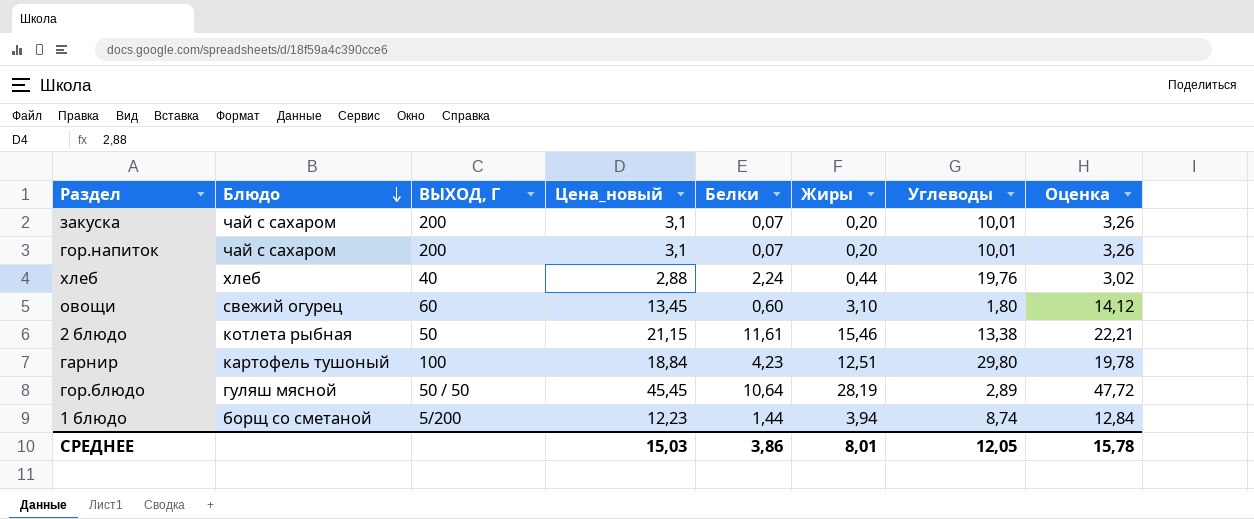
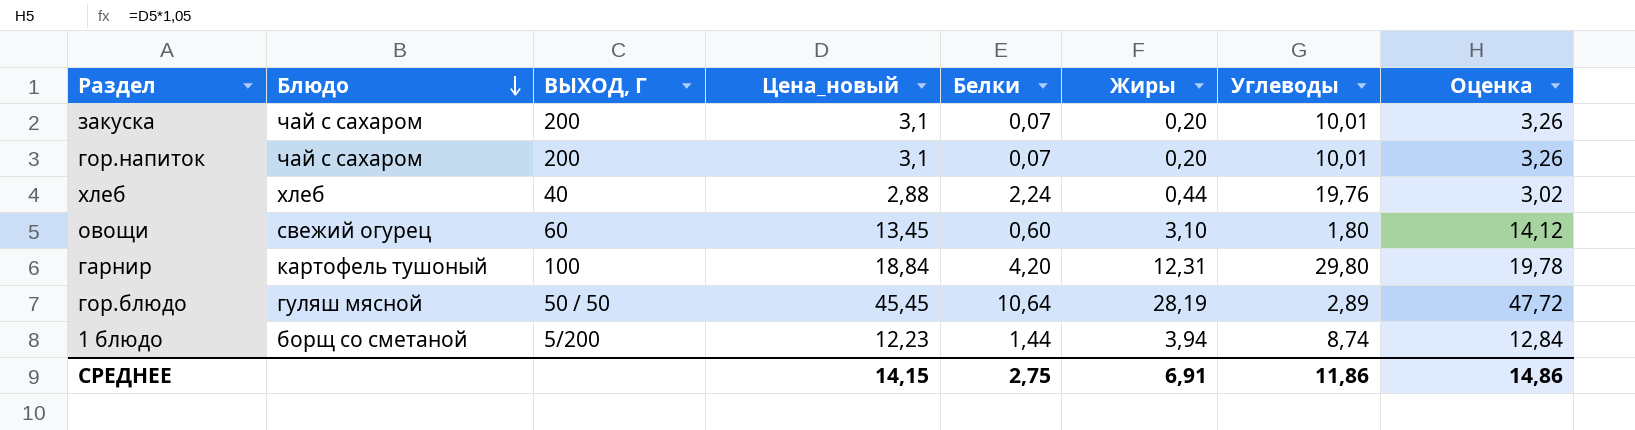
row 2 блюдо: котлета рыбная | 50 | 21,15 | 11,61 | 15,46 | 13,38 | 22,21 -> none
гарнир | Белки: 4,23 -> 4,20
гарнир | Жиры: 12,51 -> 12,31
СРЕДНЕЕ | Цена_новый: 15,03 -> 14,15
СРЕДНЕЕ | Белки: 3,86 -> 2,75
СРЕДНЕЕ | Жиры: 8,01 -> 6,91
СРЕДНЕЕ | Углеводы: 12,05 -> 11,86
СРЕДНЕЕ | Оценка: 15,78 -> 14,86

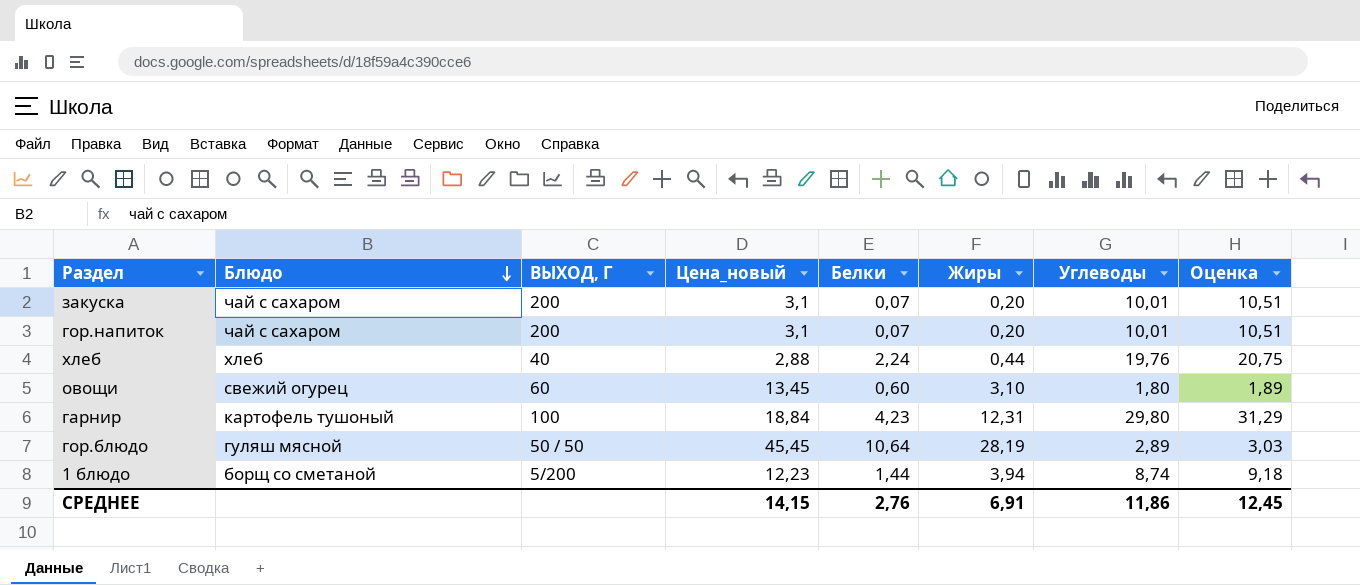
column Оценка | formula: [Цена_новый] * 1,05 -> [Углеводы] * 1,05
гарнир | Белки: 4,20 -> 4,23
СРЕДНЕЕ | Белки: 2,75 -> 2,76
СРЕДНЕЕ | Оценка: 14,86 -> 12,45

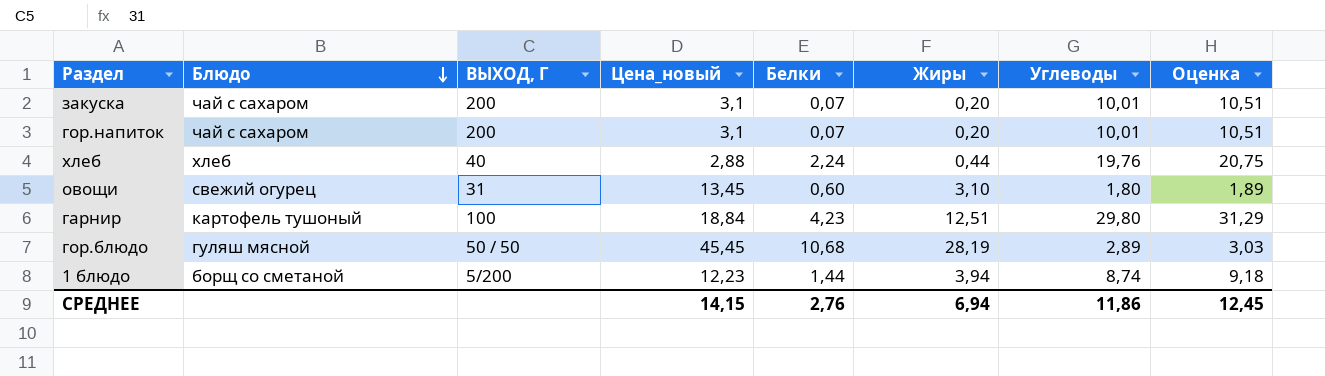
овощи | ВЫХОД, Г: 60 -> 31
гарнир | Жиры: 12,31 -> 12,51
гор.блюдо | Белки: 10,64 -> 10,68
СРЕДНЕЕ | Жиры: 6,91 -> 6,94

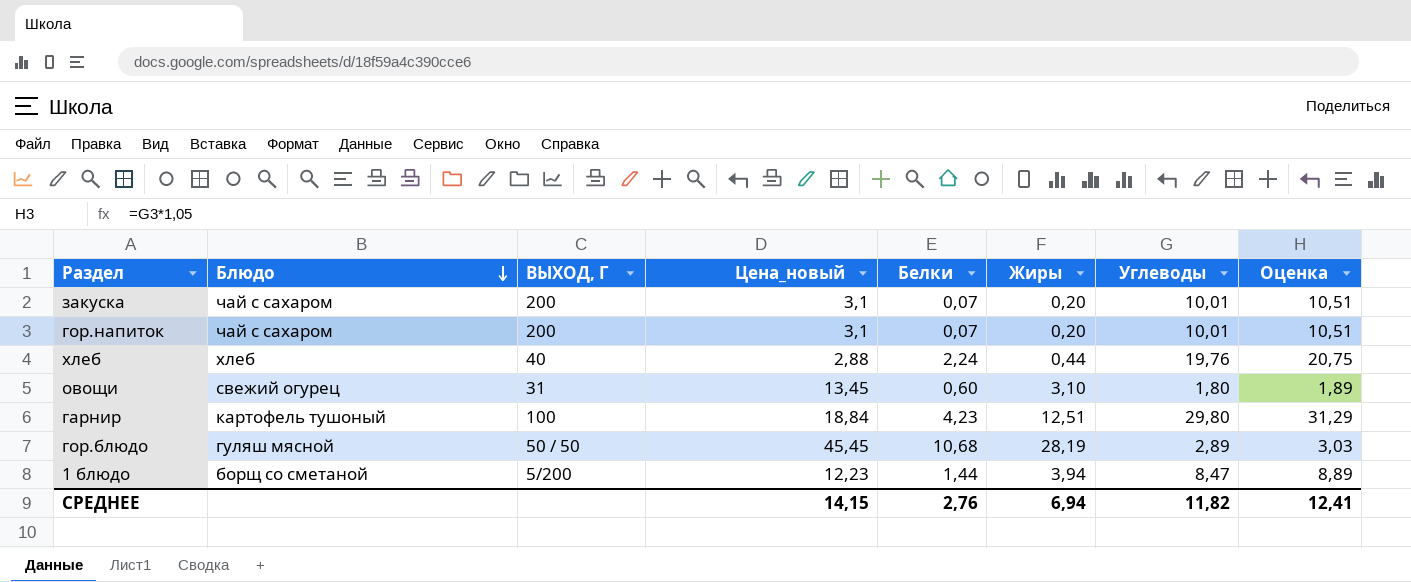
1 блюдо | Углеводы: 8,74 -> 8,47
1 блюдо | Оценка: 9,18 -> 8,89
СРЕДНЕЕ | Углеводы: 11,86 -> 11,82
СРЕДНЕЕ | Оценка: 12,45 -> 12,41

